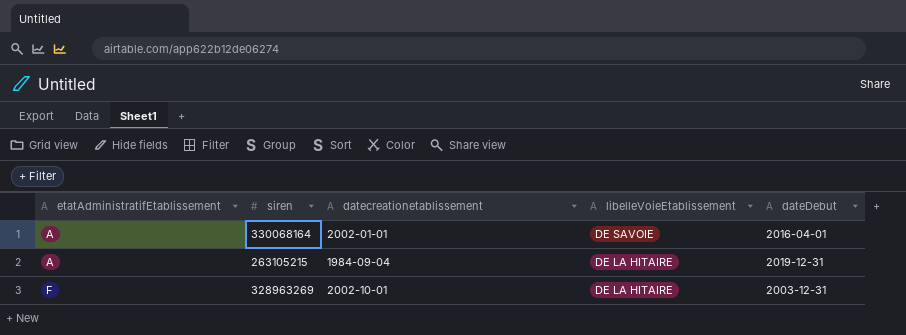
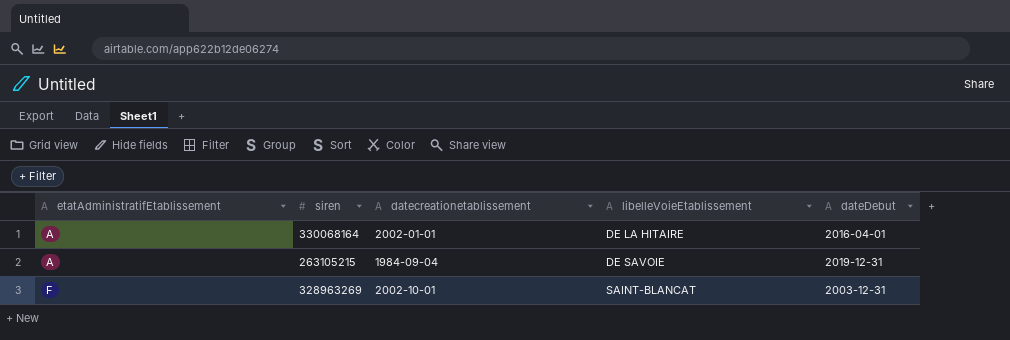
330068164 | libelleVoieEtablissement: DE SAVOIE -> DE LA HITAIRE
263105215 | libelleVoieEtablissement: DE LA HITAIRE -> DE SAVOIE
328963269 | libelleVoieEtablissement: DE LA HITAIRE -> SAINT-BLANCAT

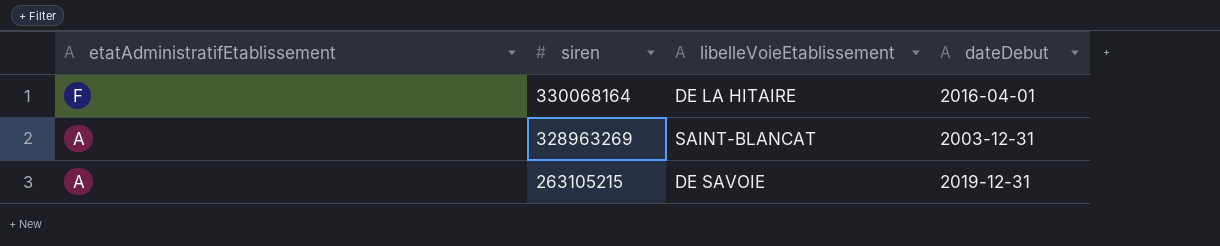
row order: etatAdministratifEtablissement ascending -> etatAdministratifEtablissement descending
column datecreationetablissement | position: 3 -> none
330068164 | etatAdministratifEtablissement: A -> F
328963269 | etatAdministratifEtablissement: F -> A

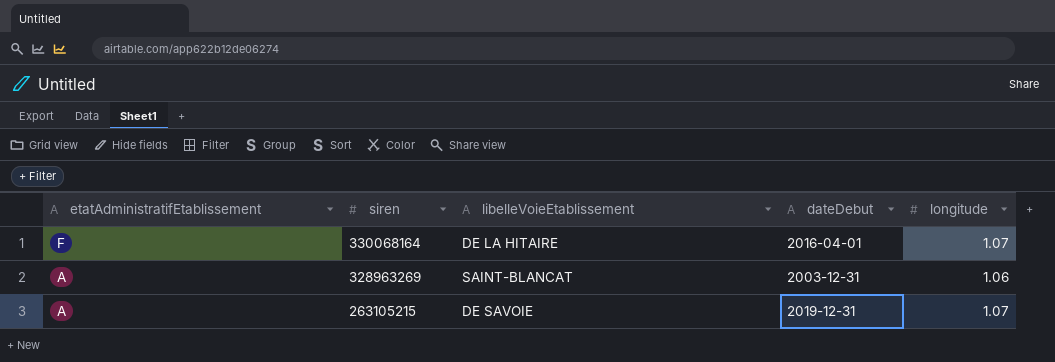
column longitude | position: none -> 5

